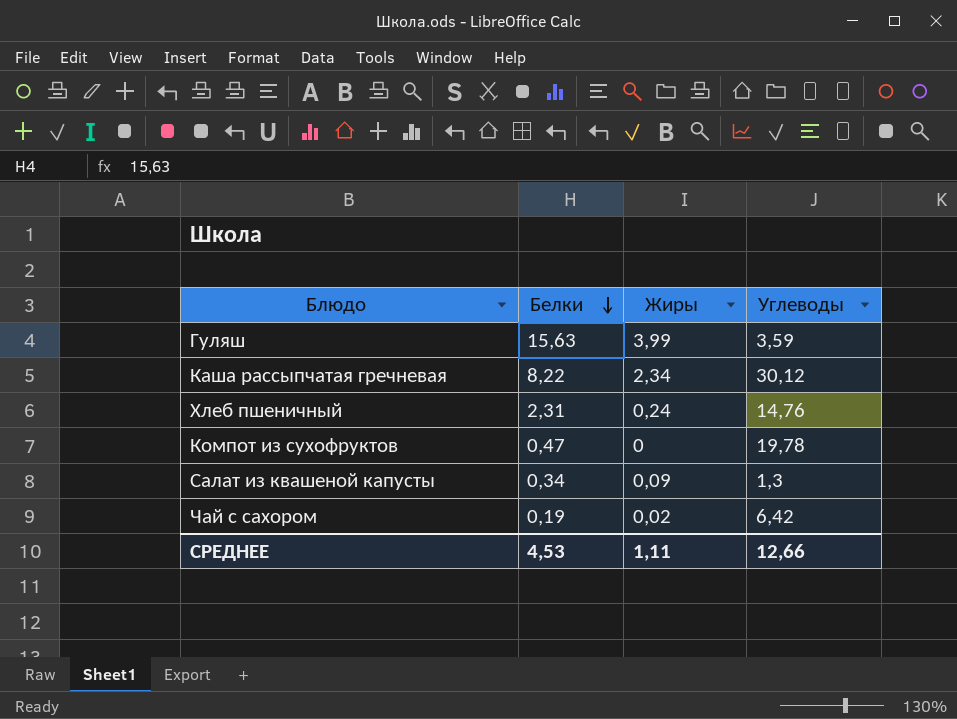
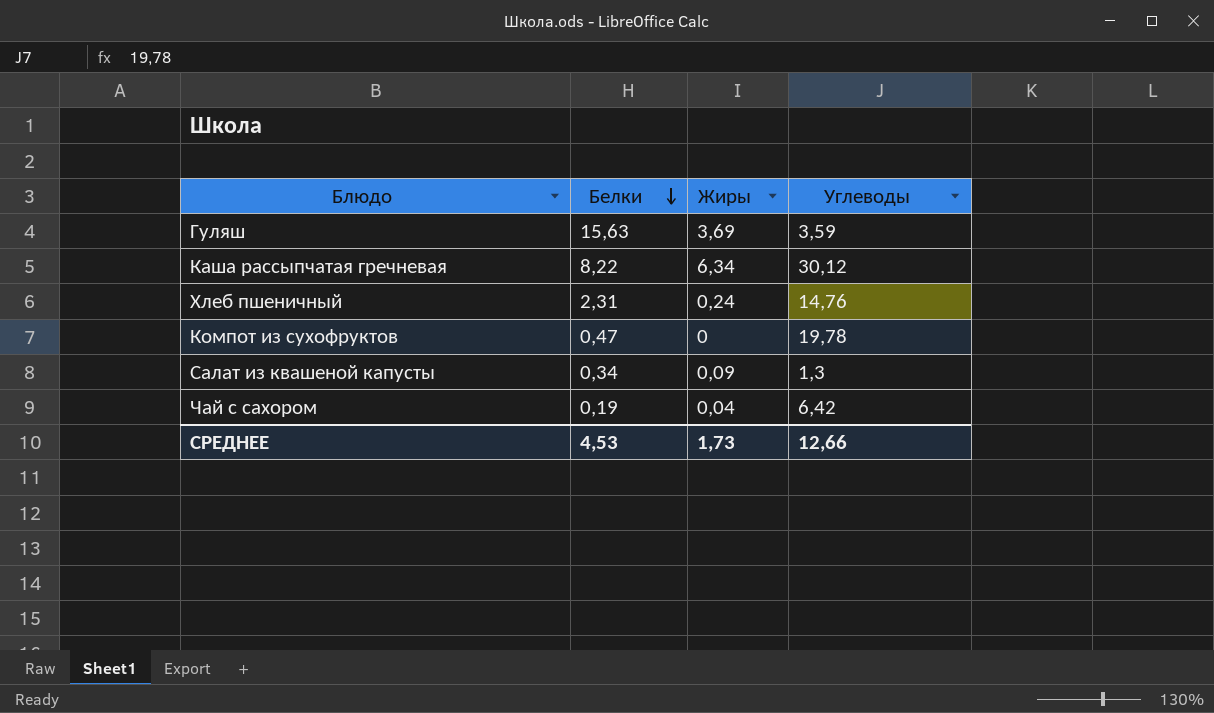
Гуляш | Жиры: 3,99 -> 3,69
Каша рассыпчатая гречневая | Жиры: 2,34 -> 6,34
Чай с сахором | Жиры: 0,02 -> 0,04
СРЕДНЕЕ | Жиры: 1,11 -> 1,73

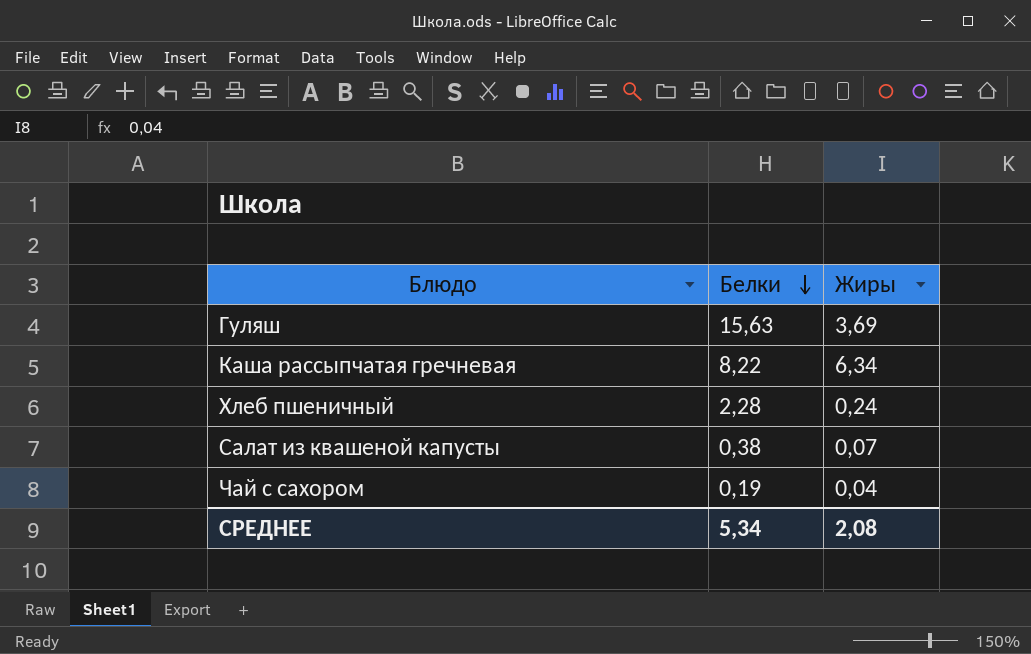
column Углеводы | position: 4 -> none
row Компот из сухофруктов: 0,47 | 0 | 19,78 -> none
Хлеб пшеничный | Белки: 2,31 -> 2,28
Салат из квашеной капусты | Белки: 0,34 -> 0,38
Салат из квашеной капусты | Жиры: 0,09 -> 0,07
СРЕДНЕЕ | Белки: 4,53 -> 5,34
СРЕДНЕЕ | Жиры: 1,73 -> 2,08

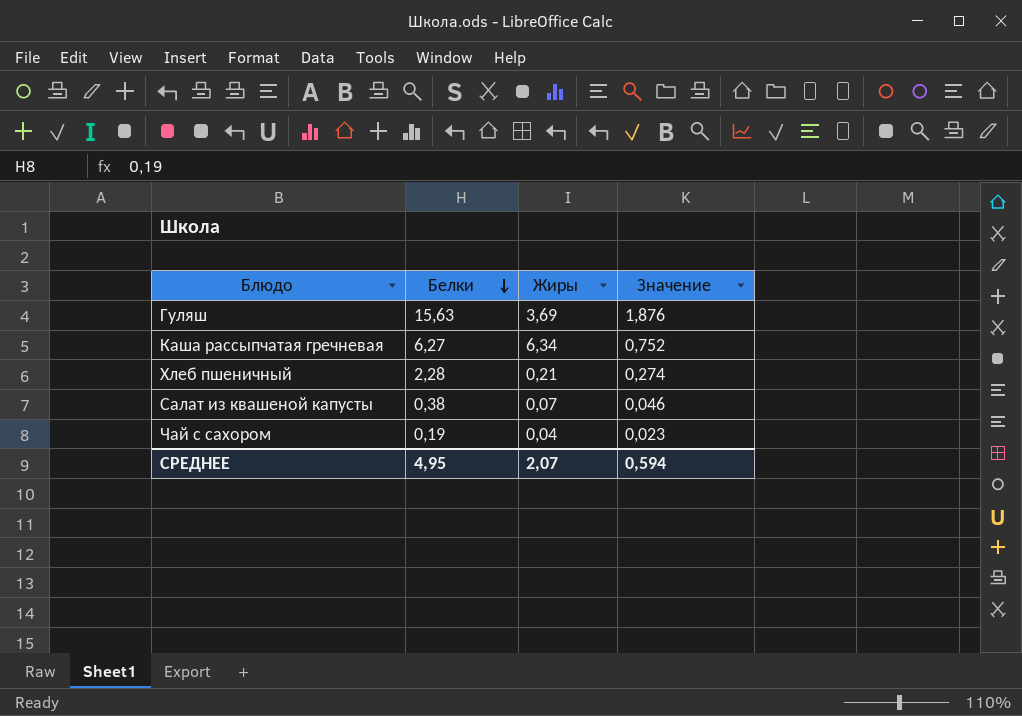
column Значение | formula: none -> [Белки] * 0,12
Каша рассыпчатая гречневая | Белки: 8,22 -> 6,27
Хлеб пшеничный | Жиры: 0,24 -> 0,21
СРЕДНЕЕ | Белки: 5,34 -> 4,95
СРЕДНЕЕ | Жиры: 2,08 -> 2,07

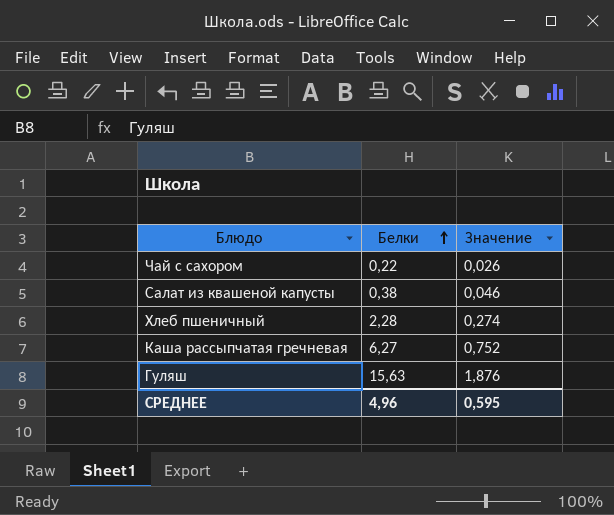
row order: Белки descending -> Белки ascending
column Жиры | position: 3 -> none
Чай с сахором | Белки: 0,19 -> 0,22
Чай с сахором | Значение: 0,023 -> 0,026
СРЕДНЕЕ | Белки: 4,95 -> 4,96
СРЕДНЕЕ | Значение: 0,594 -> 0,595

